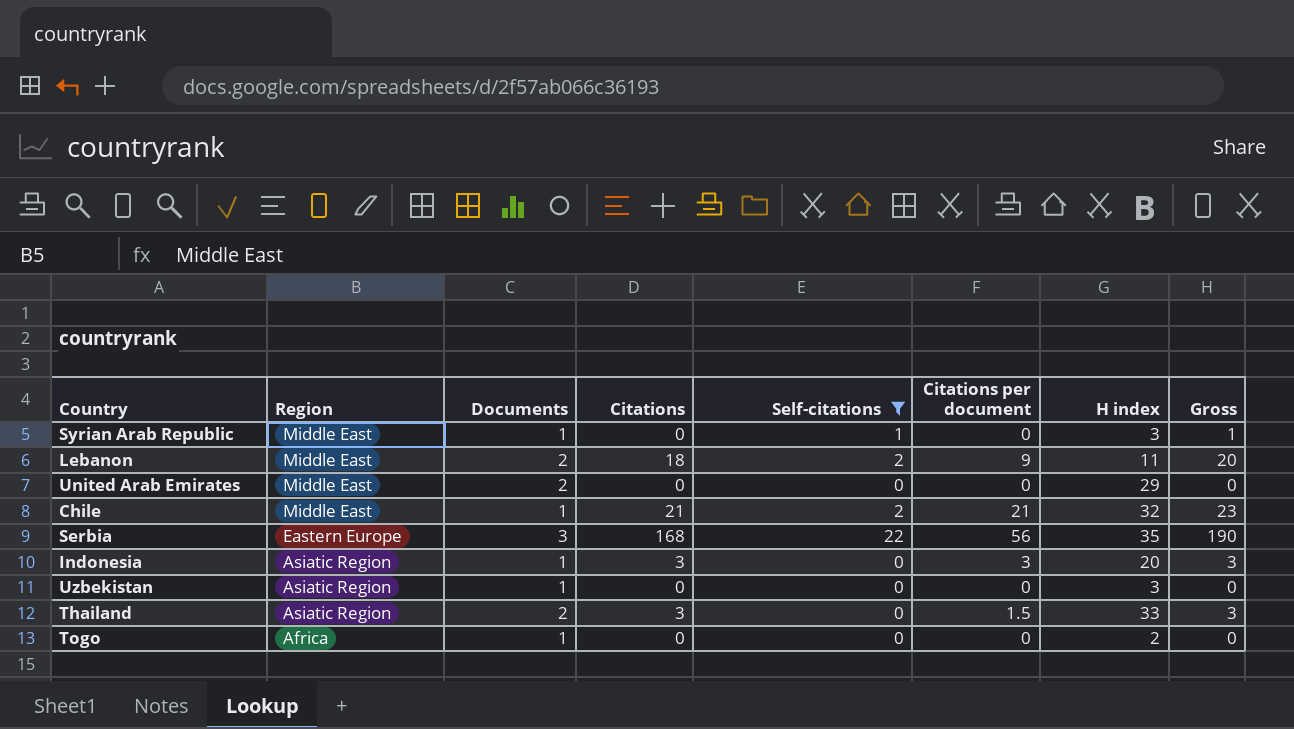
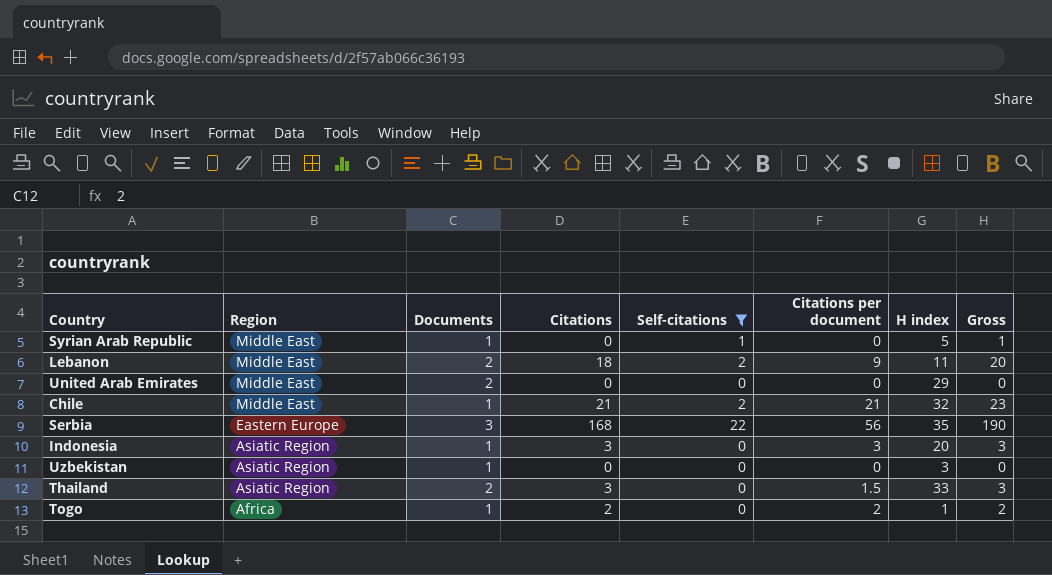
Syrian Arab Republic | H index: 3 -> 5
Togo | Citations: 0 -> 2
Togo | Citations per document: 0 -> 2
Togo | H index: 2 -> 1
Togo | Gross: 0 -> 2

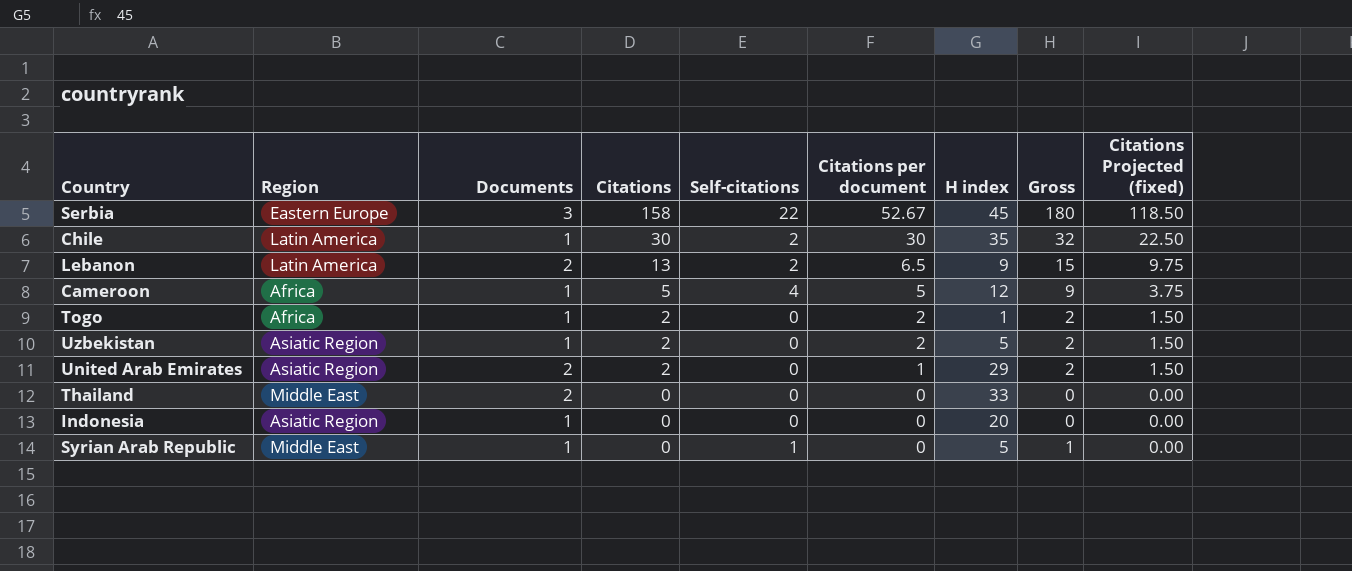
filter: Self-citations != 4 -> none
row order: Region descending -> Citations descending
column Citations Projected (fixed) | formula: none -> [Citations] * 0.75
Serbia | Citations: 168 -> 158
Serbia | Citations per document: 56 -> 52.67
Serbia | H index: 35 -> 45
Serbia | Gross: 190 -> 180
Chile | Region: Middle East -> Latin America
Chile | Citations: 21 -> 30
Chile | Citations per document: 21 -> 30
Chile | H index: 32 -> 35
Chile | Gross: 23 -> 32
Lebanon | Region: Middle East -> Latin America
Lebanon | Citations: 18 -> 13
Lebanon | Citations per document: 9 -> 6.5
Lebanon | H index: 11 -> 9
Lebanon | Gross: 20 -> 15
Uzbekistan | Citations: 0 -> 2
Uzbekistan | Citations per document: 0 -> 2
Uzbekistan | H index: 3 -> 5
Uzbekistan | Gross: 0 -> 2
United Arab Emirates | Region: Middle East -> Asiatic Region
United Arab Emirates | Citations: 0 -> 2
United Arab Emirates | Citations per document: 0 -> 1
United Arab Emirates | Gross: 0 -> 2
Thailand | Region: Asiatic Region -> Middle East
Thailand | Citations: 3 -> 0
Thailand | Citations per document: 1.5 -> 0
Thailand | Gross: 3 -> 0
Indonesia | Citations: 3 -> 0
Indonesia | Citations per document: 3 -> 0
Indonesia | Gross: 3 -> 0

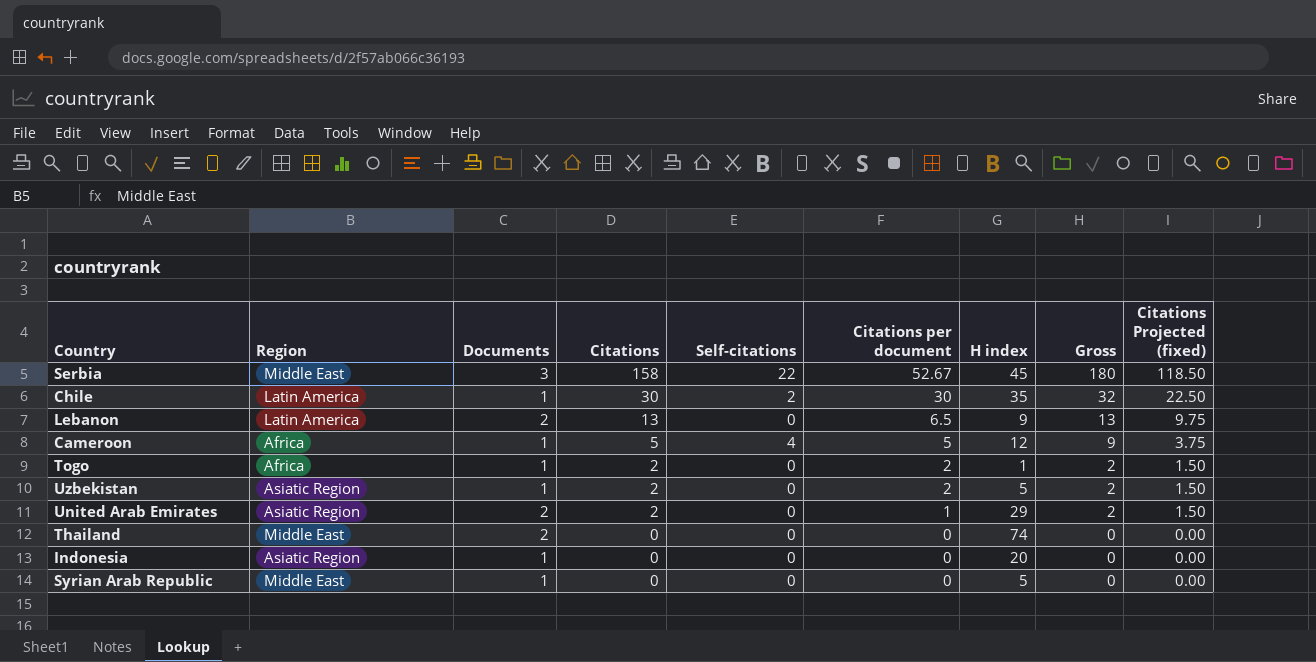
Serbia | Region: Eastern Europe -> Middle East
Lebanon | Self-citations: 2 -> 0
Lebanon | Gross: 15 -> 13
Thailand | H index: 33 -> 74
Syrian Arab Republic | Self-citations: 1 -> 0
Syrian Arab Republic | Gross: 1 -> 0

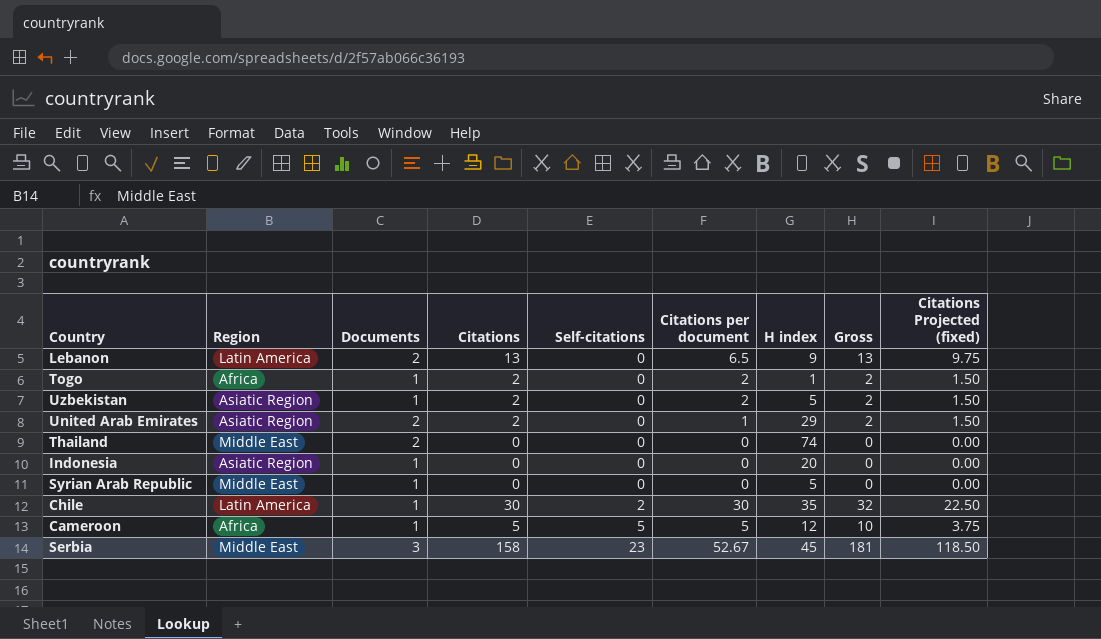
row order: Citations descending -> Self-citations ascending
Cameroon | Self-citations: 4 -> 5
Cameroon | Gross: 9 -> 10
Serbia | Self-citations: 22 -> 23
Serbia | Gross: 180 -> 181

